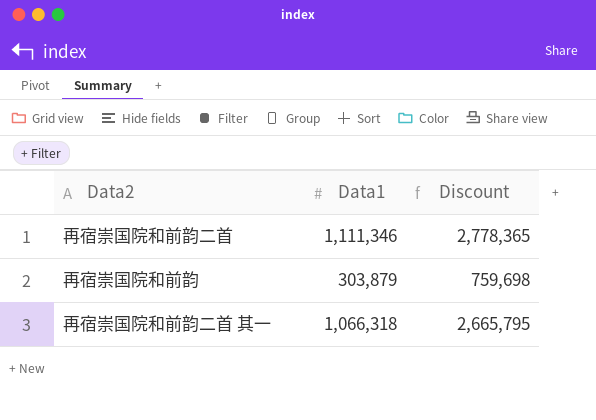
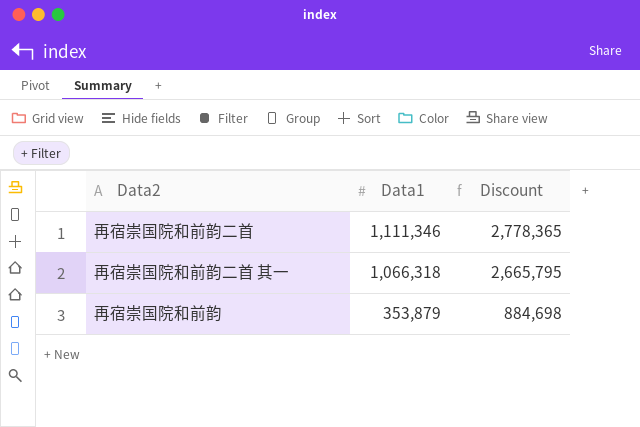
row order: none -> Data1 descending
再宿崇国院和前韵 | Data1: 303,879 -> 353,879
再宿崇国院和前韵 | Discount: 759,698 -> 884,698

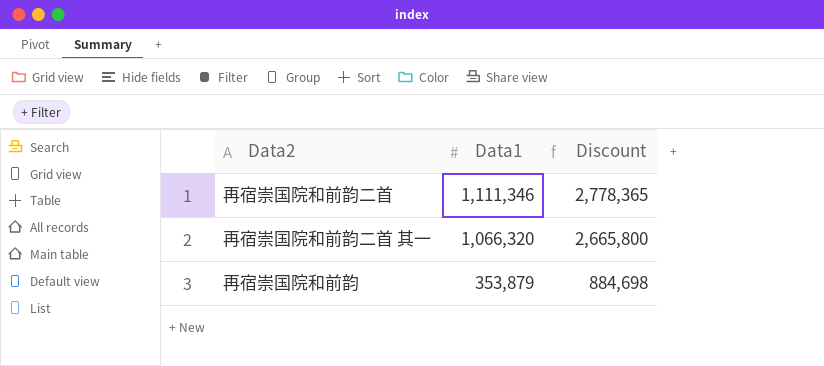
再宿崇国院和前韵二首 其一 | Data1: 1,066,318 -> 1,066,320
再宿崇国院和前韵二首 其一 | Discount: 2,665,795 -> 2,665,800

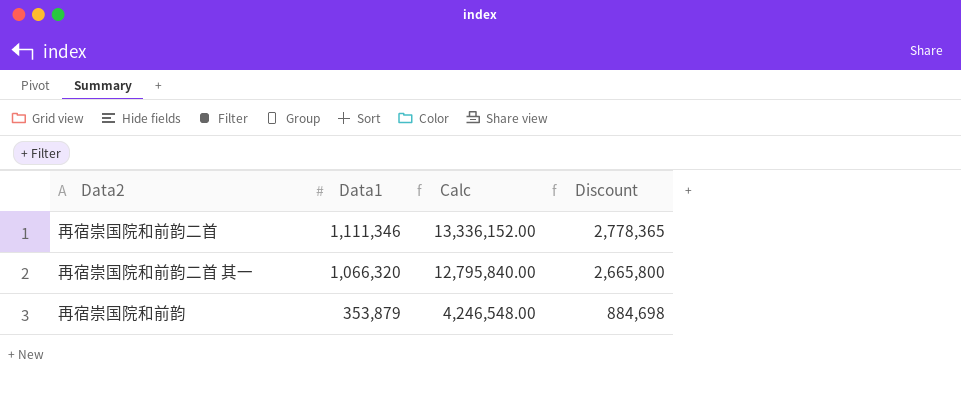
column Calc | formula: none -> [Data1] * 12

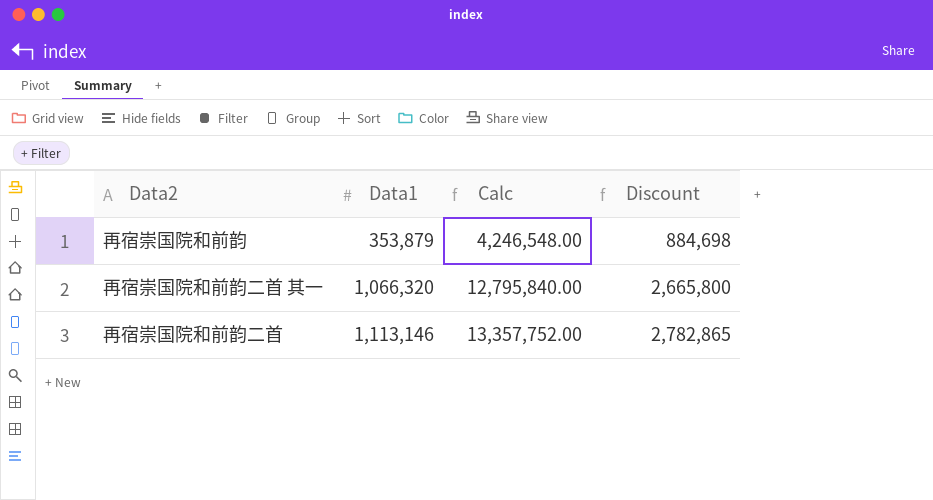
row order: Data1 descending -> Data1 ascending
再宿崇国院和前韵二首 | Data1: 1,111,346 -> 1,113,146
再宿崇国院和前韵二首 | Calc: 13,336,152.00 -> 13,357,752.00
再宿崇国院和前韵二首 | Discount: 2,778,365 -> 2,782,865

